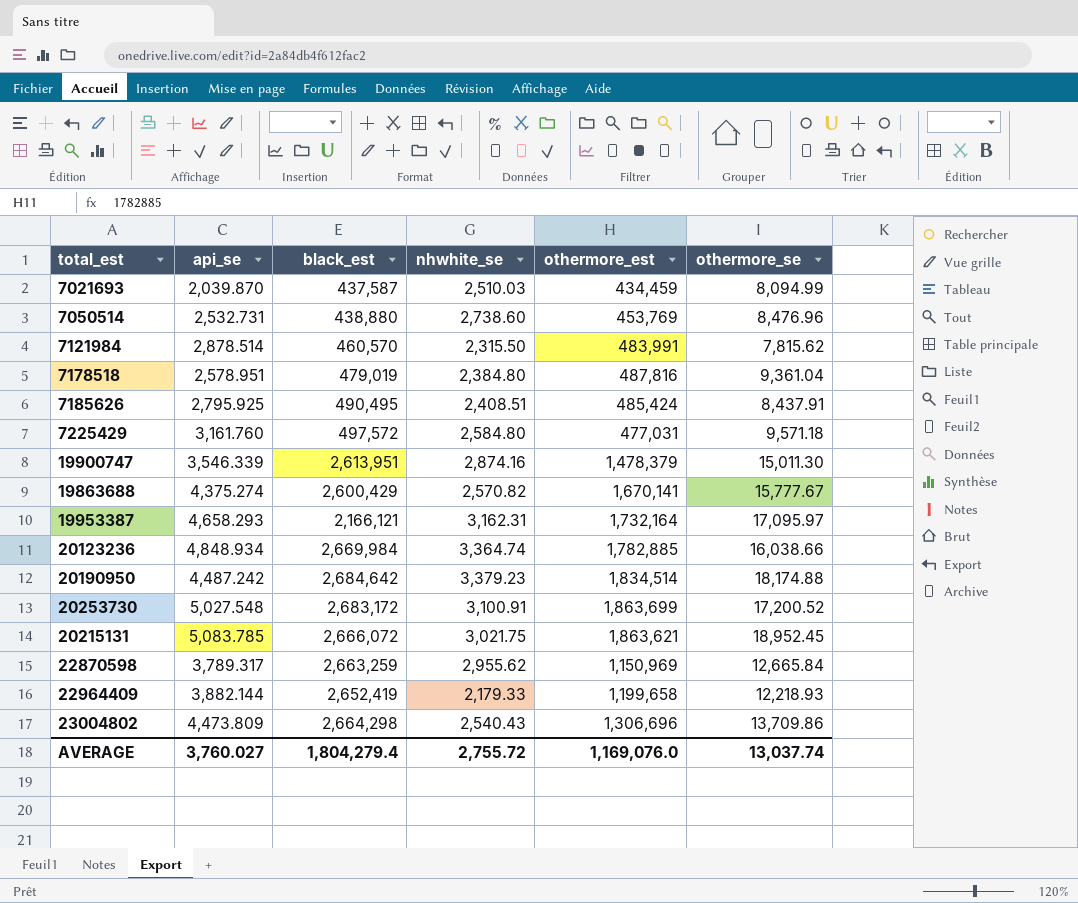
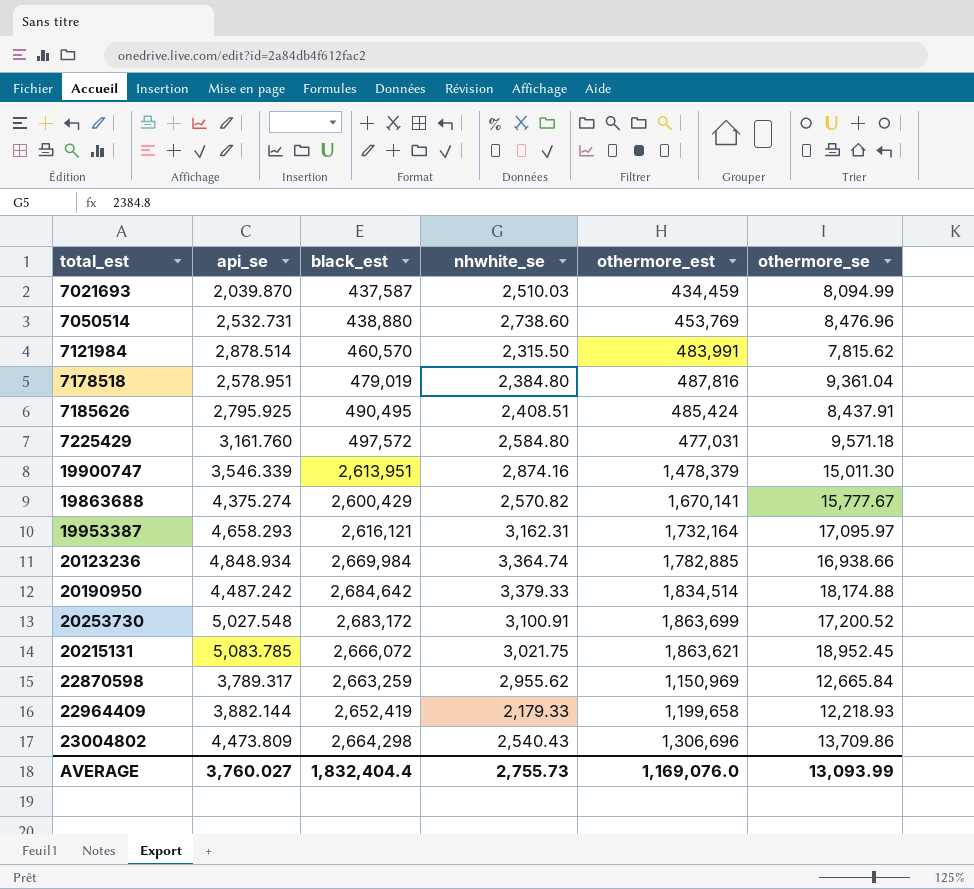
19953387 | black_est: 2,166,121 -> 2,616,121
20123236 | othermore_se: 16,038.66 -> 16,938.66
20190950 | nhwhite_se: 3,379.23 -> 3,379.33
AVERAGE | black_est: 1,804,279.4 -> 1,832,404.4
AVERAGE | nhwhite_se: 2,755.72 -> 2,755.73
AVERAGE | othermore_se: 13,037.74 -> 13,093.99

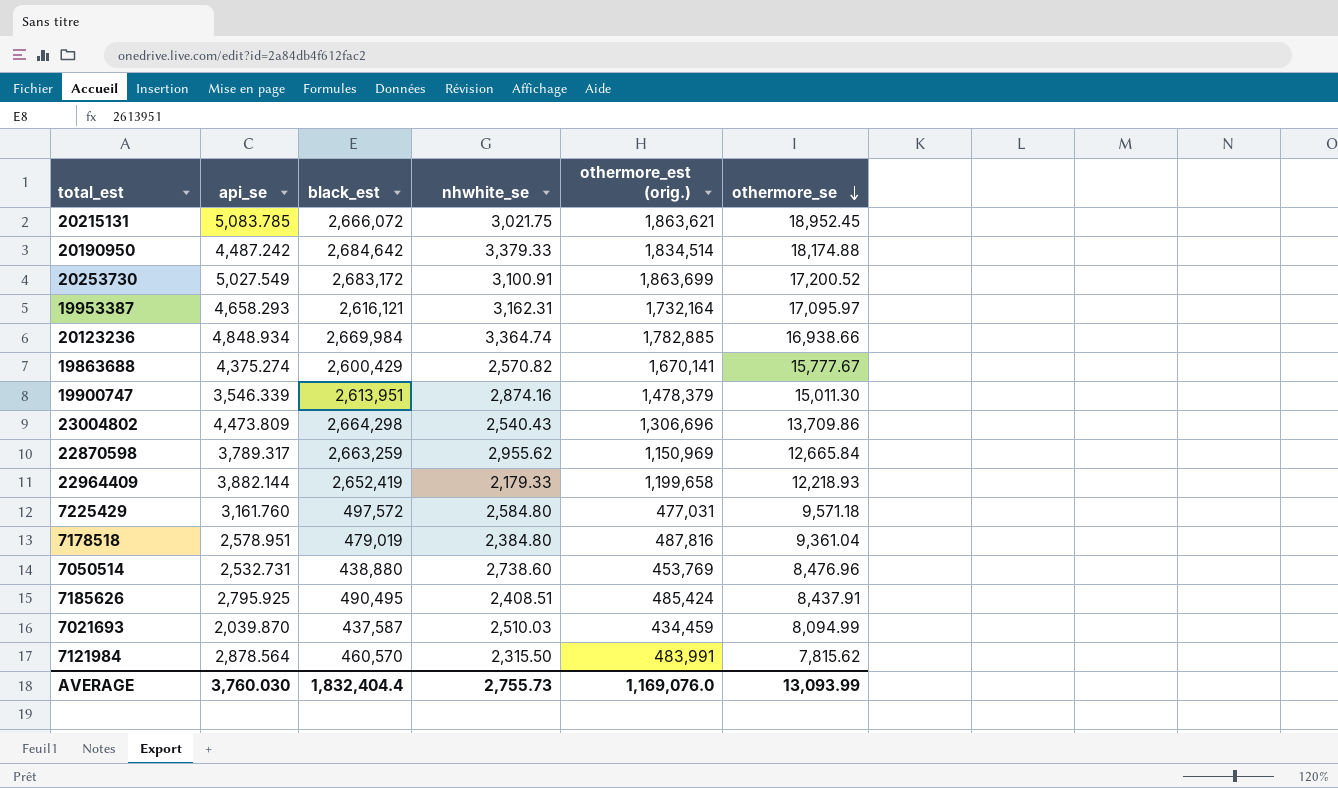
row order: none -> othermore_se descending
column name: othermore_est -> othermore_est (orig.)
20253730 | api_se: 5,027.548 -> 5,027.549
7121984 | api_se: 2,878.514 -> 2,878.564
AVERAGE | api_se: 3,760.027 -> 3,760.030

